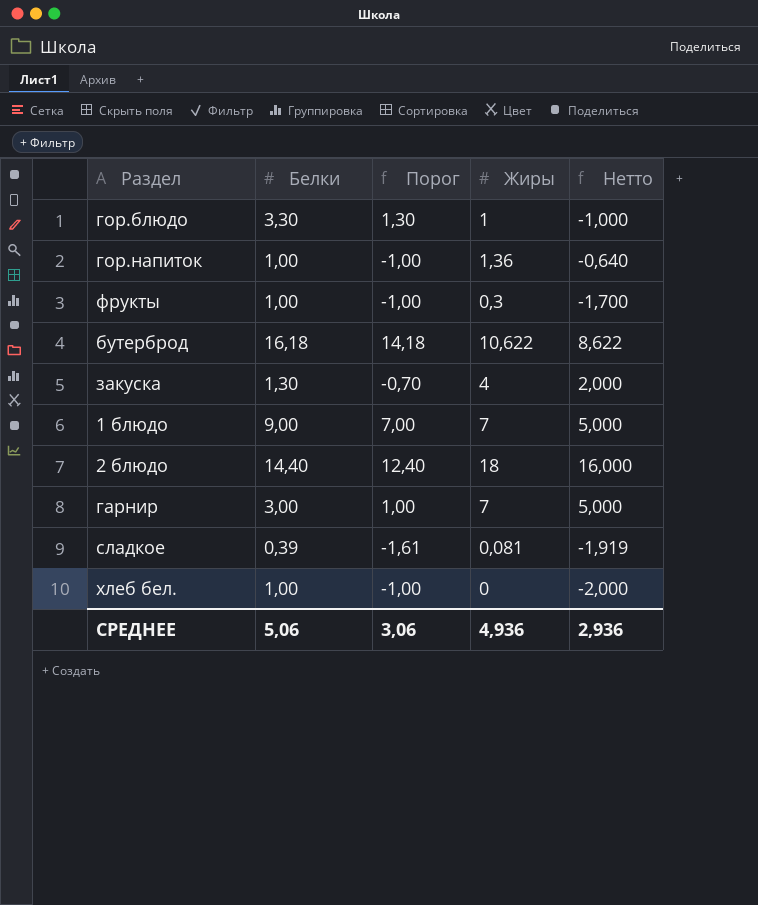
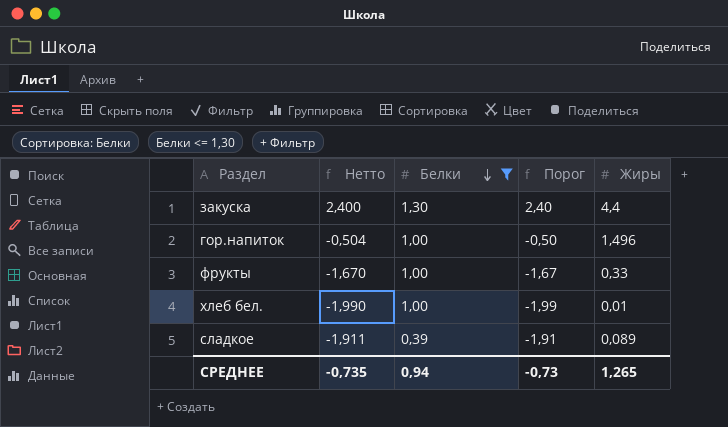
filter: none -> Белки <= 1,30
row order: none -> Белки descending
column Нетто | position: 5 -> 2
column Порог | formula: [Белки] - 2 -> [Жиры] - 2
закуска | Нетто: 2,000 -> 2,400
закуска | Жиры: 4 -> 4,4
гор.напиток | Нетто: -0,640 -> -0,504
гор.напиток | Жиры: 1,36 -> 1,496
фрукты | Нетто: -1,700 -> -1,670
фрукты | Жиры: 0,3 -> 0,33
хлеб бел. | Нетто: -2,000 -> -1,990
хлеб бел. | Жиры: 0 -> 0,01
сладкое | Нетто: -1,919 -> -1,911
сладкое | Жиры: 0,081 -> 0,089
СРЕДНЕЕ | Нетто: 2,936 -> -0,735
СРЕДНЕЕ | Белки: 5,06 -> 0,94
СРЕДНЕЕ | Порог: 3,06 -> -0,73
СРЕДНЕЕ | Жиры: 4,936 -> 1,265

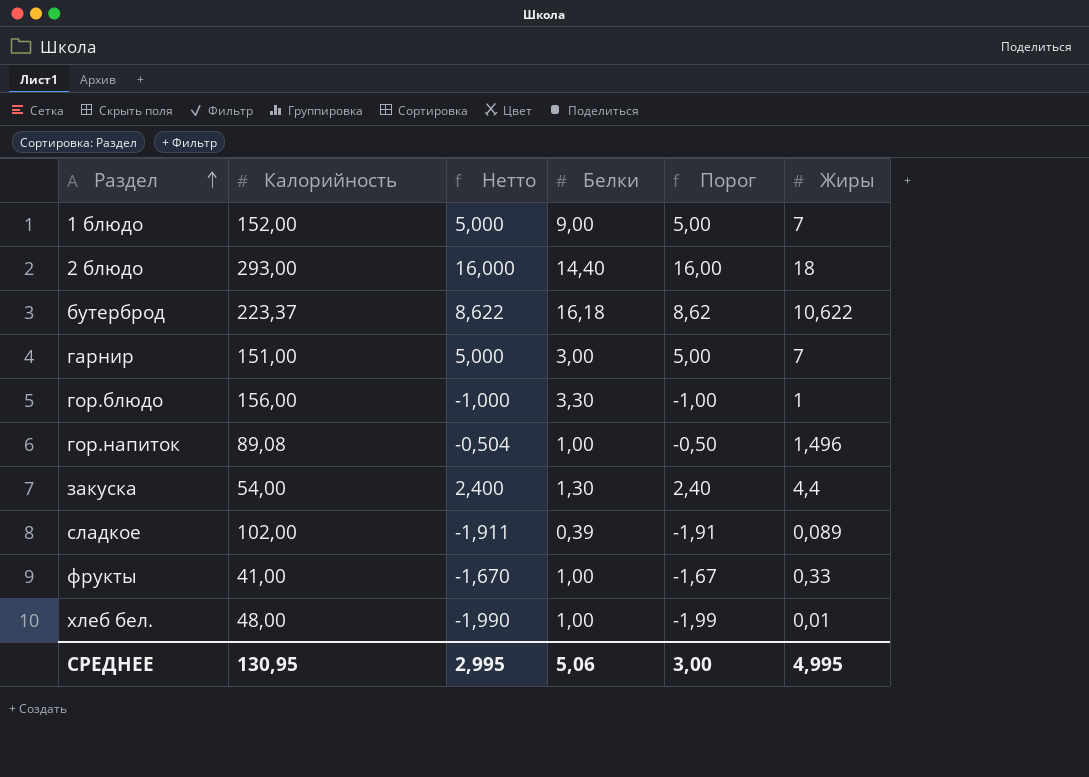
filter: Белки <= 1,30 -> none
row order: Белки descending -> Раздел ascending
column Калорийность | position: none -> 2
СРЕДНЕЕ | Нетто: -0,735 -> 2,995
СРЕДНЕЕ | Белки: 0,94 -> 5,06
СРЕДНЕЕ | Порог: -0,73 -> 3,00
СРЕДНЕЕ | Жиры: 1,265 -> 4,995

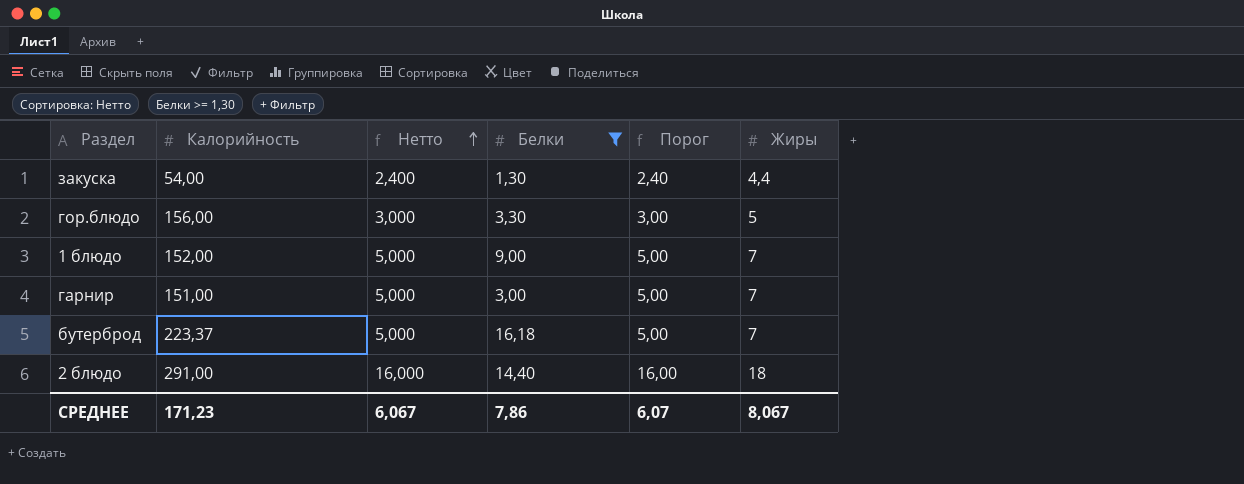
filter: none -> Белки >= 1,30
row order: Раздел ascending -> Нетто ascending
гор.блюдо | Нетто: -1,000 -> 3,000
гор.блюдо | Порог: -1,00 -> 3,00
гор.блюдо | Жиры: 1 -> 5
бутерброд | Нетто: 8,622 -> 5,000
бутерброд | Порог: 8,62 -> 5,00
бутерброд | Жиры: 10,622 -> 7
2 блюдо | Калорийность: 293,00 -> 291,00
СРЕДНЕЕ | Калорийность: 130,95 -> 171,23
СРЕДНЕЕ | Нетто: 2,995 -> 6,067
СРЕДНЕЕ | Белки: 5,06 -> 7,86
СРЕДНЕЕ | Порог: 3,00 -> 6,07
СРЕДНЕЕ | Жиры: 4,995 -> 8,067

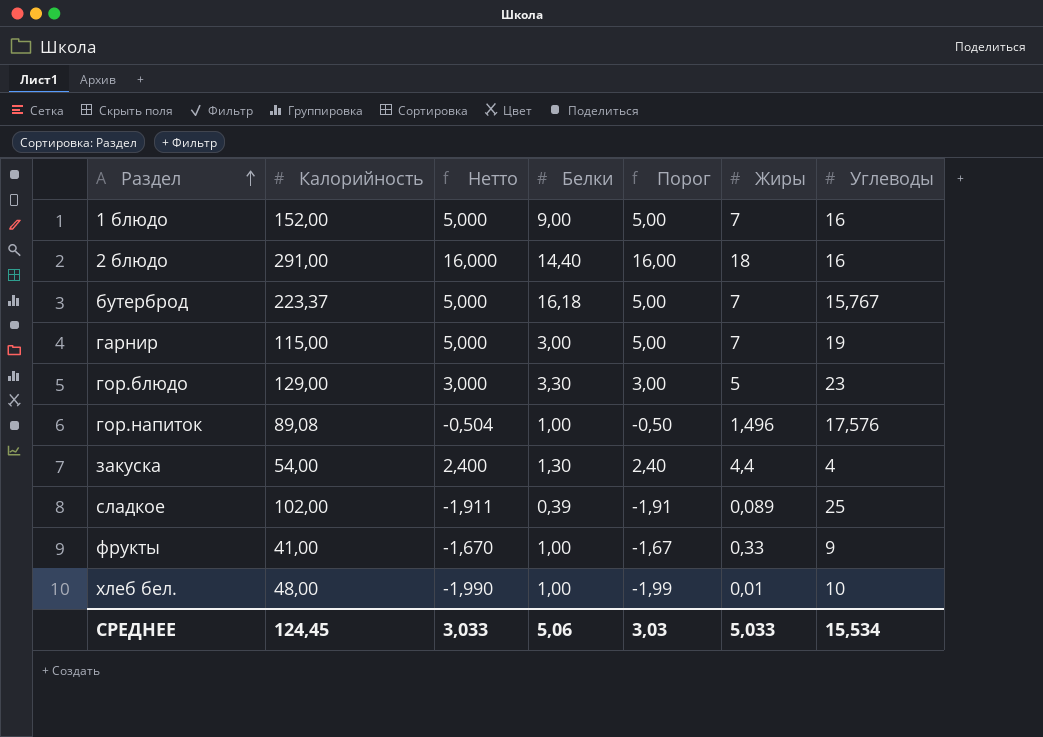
filter: Белки >= 1,30 -> none
row order: Нетто ascending -> Раздел ascending
column Углеводы | position: none -> 7
гарнир | Калорийность: 151,00 -> 115,00
гор.блюдо | Калорийность: 156,00 -> 129,00
СРЕДНЕЕ | Калорийность: 171,23 -> 124,45
СРЕДНЕЕ | Нетто: 6,067 -> 3,033
СРЕДНЕЕ | Белки: 7,86 -> 5,06
СРЕДНЕЕ | Порог: 6,07 -> 3,03
СРЕДНЕЕ | Жиры: 8,067 -> 5,033

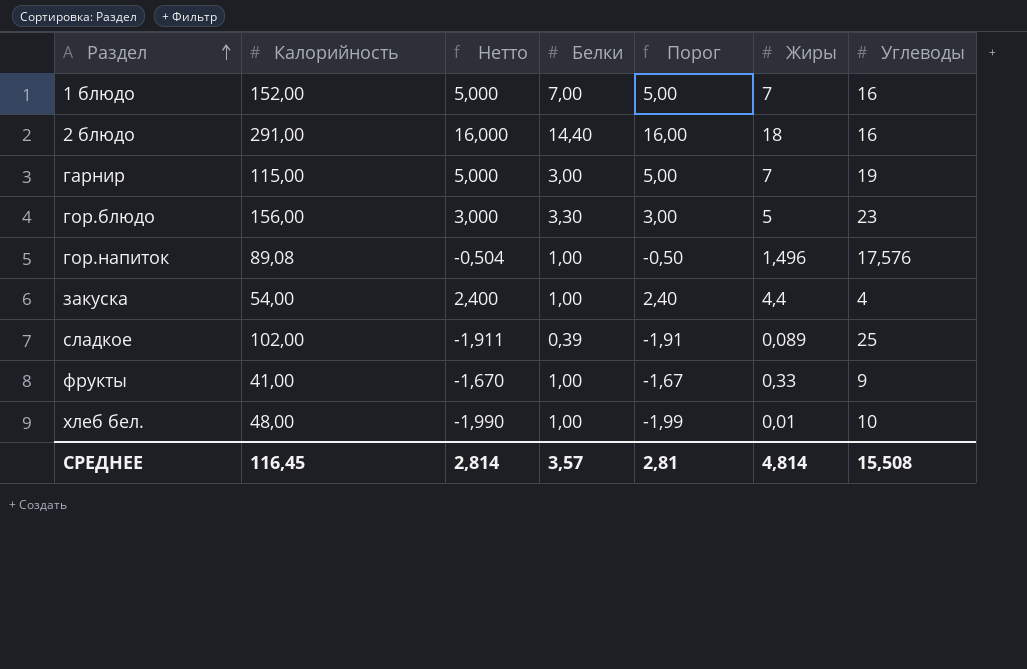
row бутерброд: 223,37 | 5,000 | 16,18 | 5,00 | 7 | 15,767 -> none
1 блюдо | Белки: 9,00 -> 7,00
гор.блюдо | Калорийность: 129,00 -> 156,00
закуска | Белки: 1,30 -> 1,00
СРЕДНЕЕ | Калорийность: 124,45 -> 116,45
СРЕДНЕЕ | Нетто: 3,033 -> 2,814
СРЕДНЕЕ | Белки: 5,06 -> 3,57
СРЕДНЕЕ | Порог: 3,03 -> 2,81
СРЕДНЕЕ | Жиры: 5,033 -> 4,814
СРЕДНЕЕ | Углеводы: 15,534 -> 15,508

